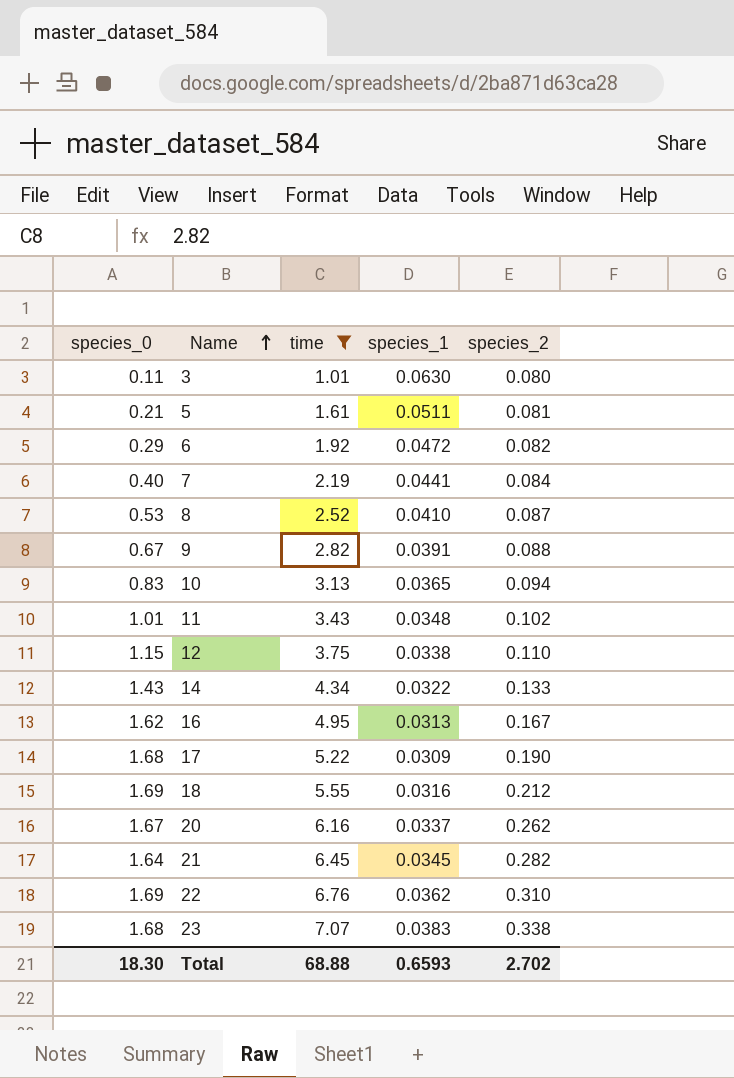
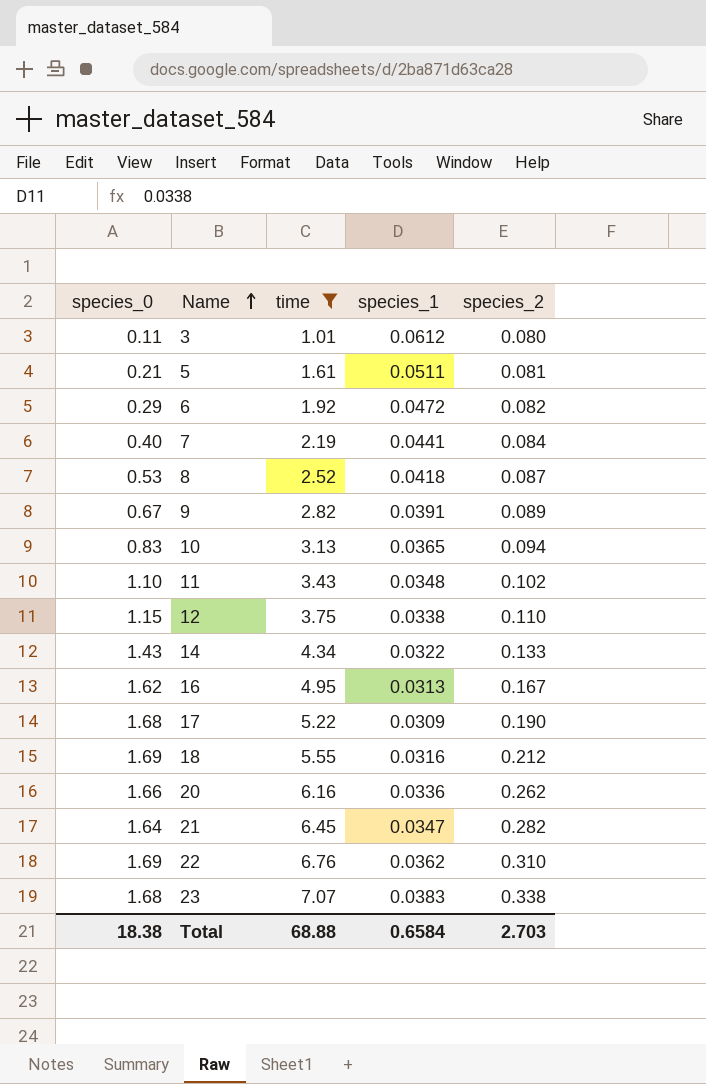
3 | species_1: 0.0630 -> 0.0612
8 | species_1: 0.0410 -> 0.0418
9 | species_2: 0.088 -> 0.089
11 | species_0: 1.01 -> 1.10
20 | species_0: 1.67 -> 1.66
20 | species_1: 0.0337 -> 0.0336
21 | species_1: 0.0345 -> 0.0347
Total | species_0: 18.30 -> 18.38
Total | species_1: 0.6593 -> 0.6584
Total | species_2: 2.702 -> 2.703

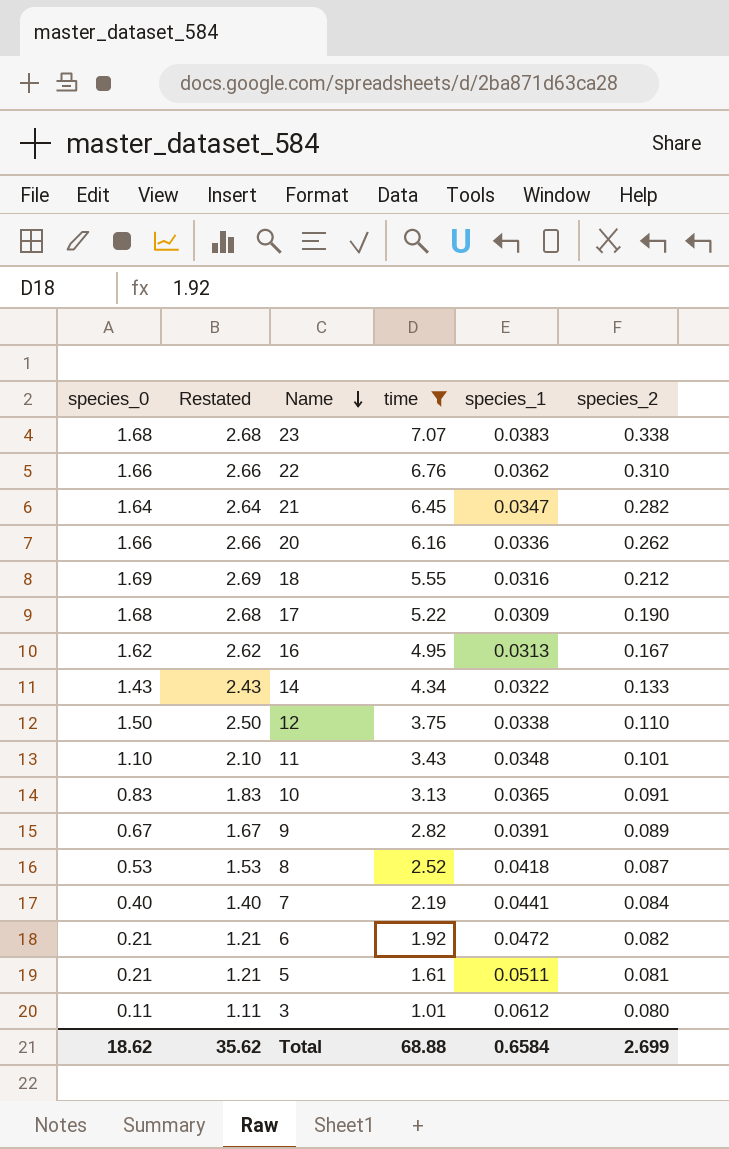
row order: Name ascending -> Name descending
column Restated | formula: none -> [species_0] + 1
22 | species_0: 1.69 -> 1.66
12 | species_0: 1.15 -> 1.50
11 | species_2: 0.102 -> 0.101
10 | species_2: 0.094 -> 0.091
6 | species_0: 0.29 -> 0.21
Total | species_0: 18.38 -> 18.62
Total | species_2: 2.703 -> 2.699

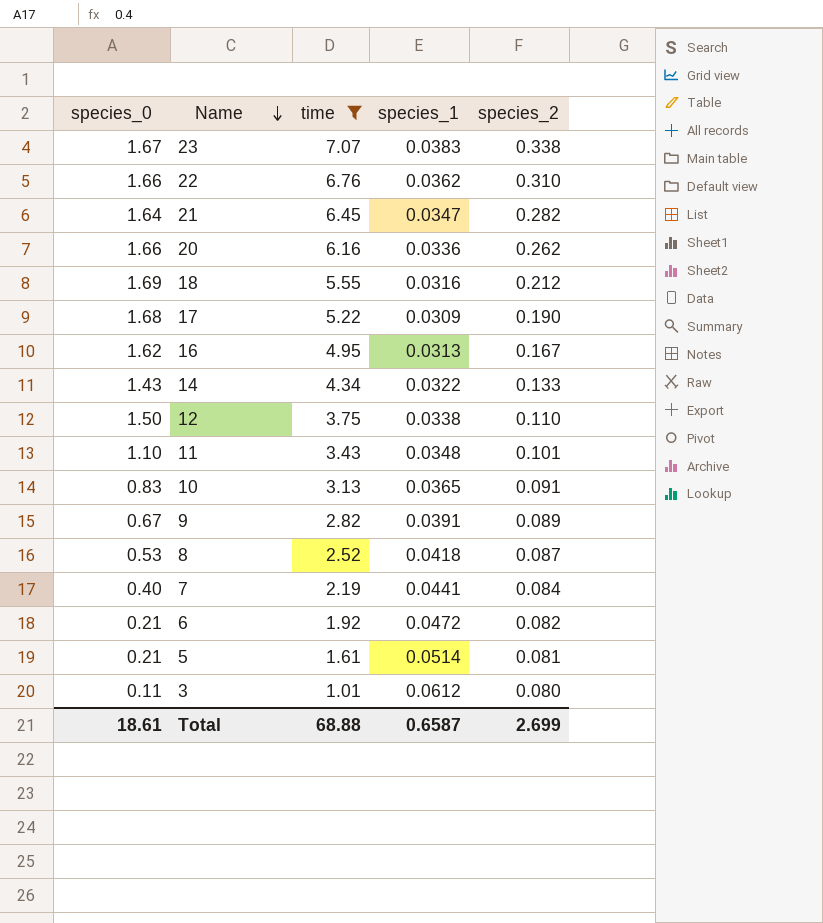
column Restated | formula: [species_0] + 1 -> none
23 | species_0: 1.68 -> 1.67
5 | species_1: 0.0511 -> 0.0514
Total | species_0: 18.62 -> 18.61
Total | species_1: 0.6584 -> 0.6587

